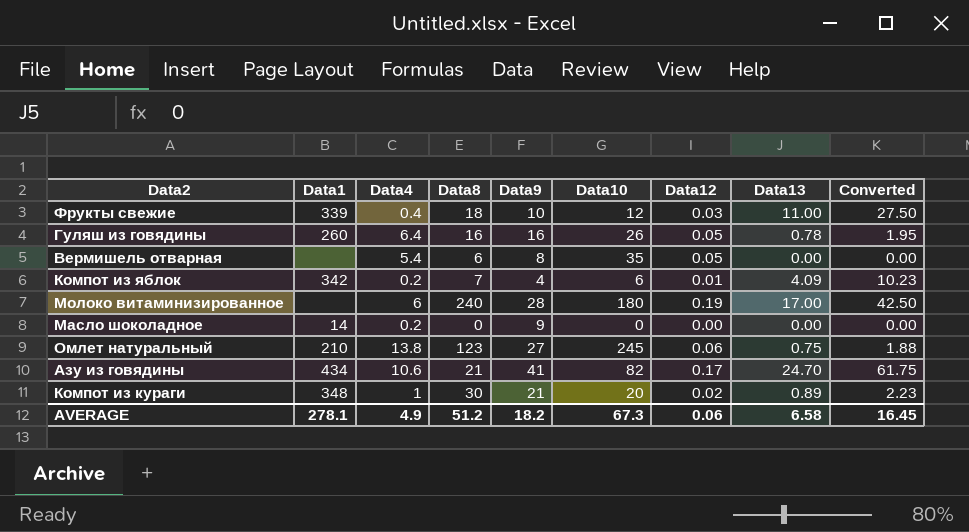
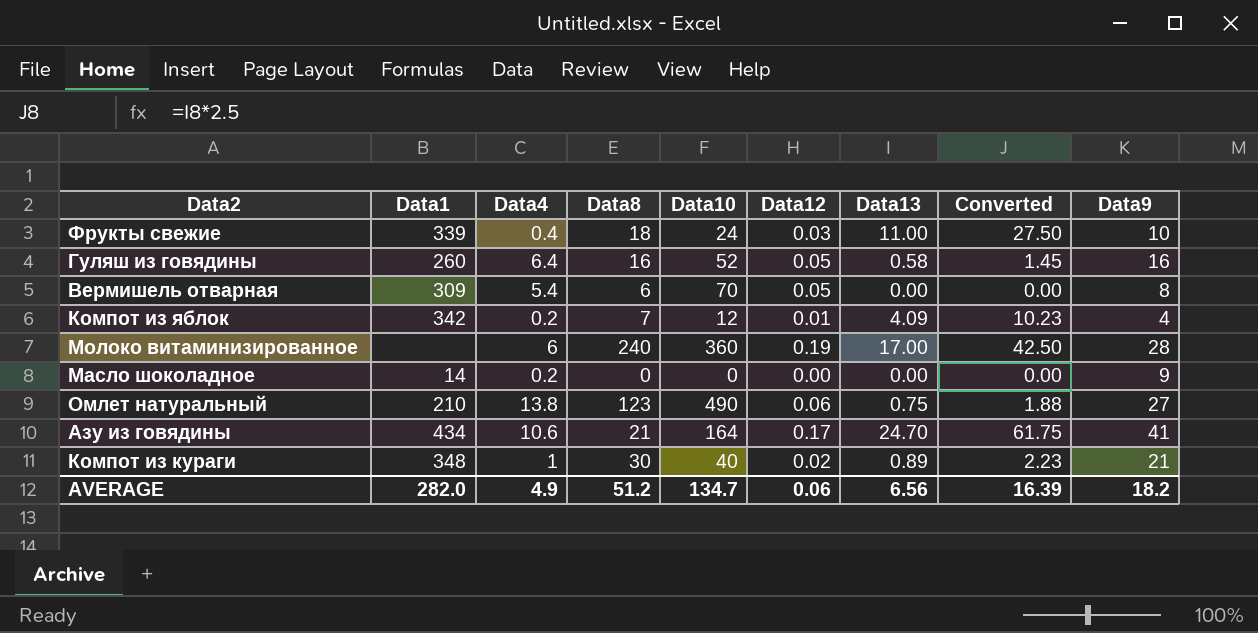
column Data9 | position: 5 -> 9
Фрукты свежие | Data10: 12 -> 24
Гуляш из говядины | Data10: 26 -> 52
Гуляш из говядины | Data13: 0.78 -> 0.58
Гуляш из говядины | Converted: 1.95 -> 1.45
Вермишель отварная | Data1: none -> 309
Вермишель отварная | Data10: 35 -> 70
Компот из яблок | Data10: 6 -> 12
Молоко витаминизированное | Data10: 180 -> 360
Омлет натуральный | Data10: 245 -> 490
Азу из говядины | Data10: 82 -> 164
Компот из кураги | Data10: 20 -> 40
AVERAGE | Data1: 278.1 -> 282.0
AVERAGE | Data10: 67.3 -> 134.7
AVERAGE | Data13: 6.58 -> 6.56
AVERAGE | Converted: 16.45 -> 16.39

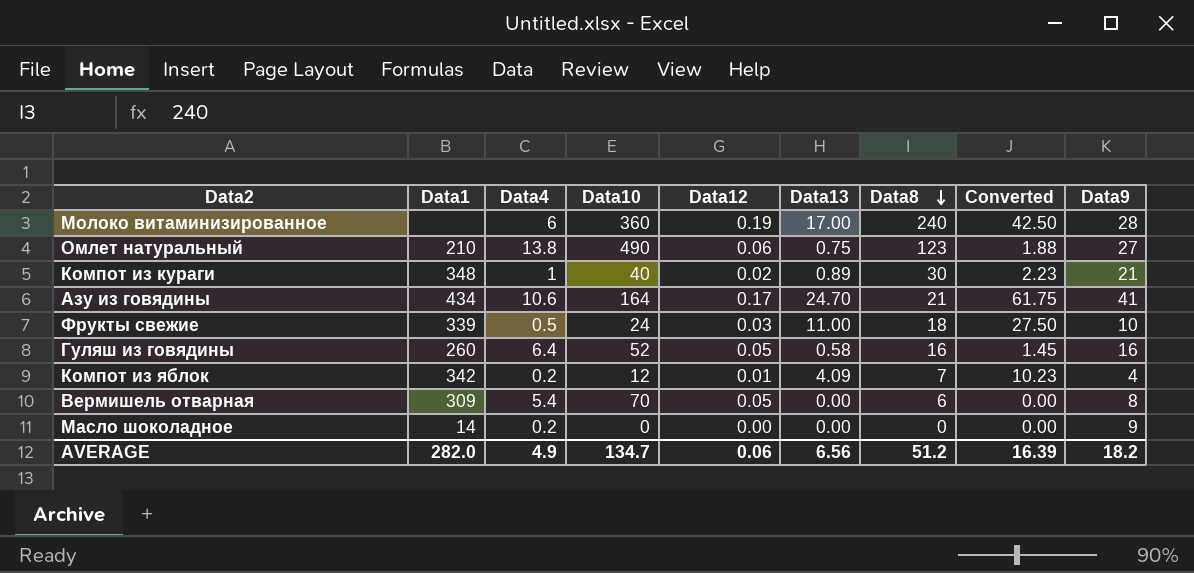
row order: none -> Data8 descending
column Data8 | position: 4 -> 7
Фрукты свежие | Data4: 0.4 -> 0.5

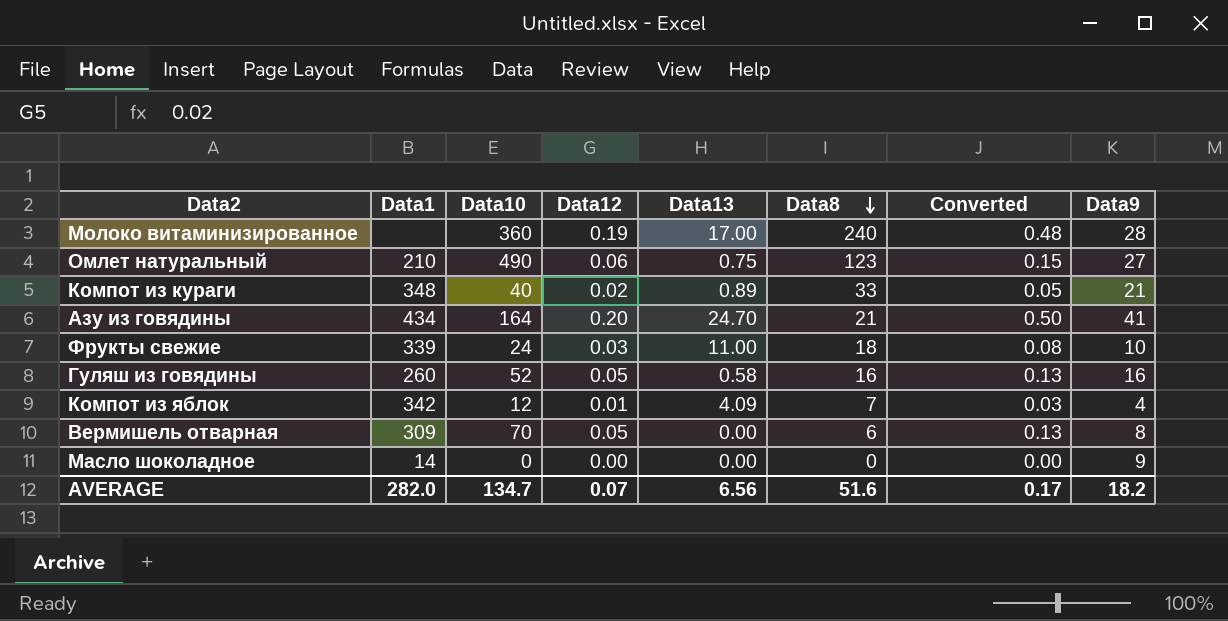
column Data4 | position: 3 -> none
column Converted | formula: [Data13] * 2.5 -> [Data12] * 2.5
Компот из кураги | Data8: 30 -> 33
Азу из говядины | Data12: 0.17 -> 0.20
AVERAGE | Data12: 0.06 -> 0.07
AVERAGE | Data8: 51.2 -> 51.6
AVERAGE | Converted: 16.39 -> 0.17

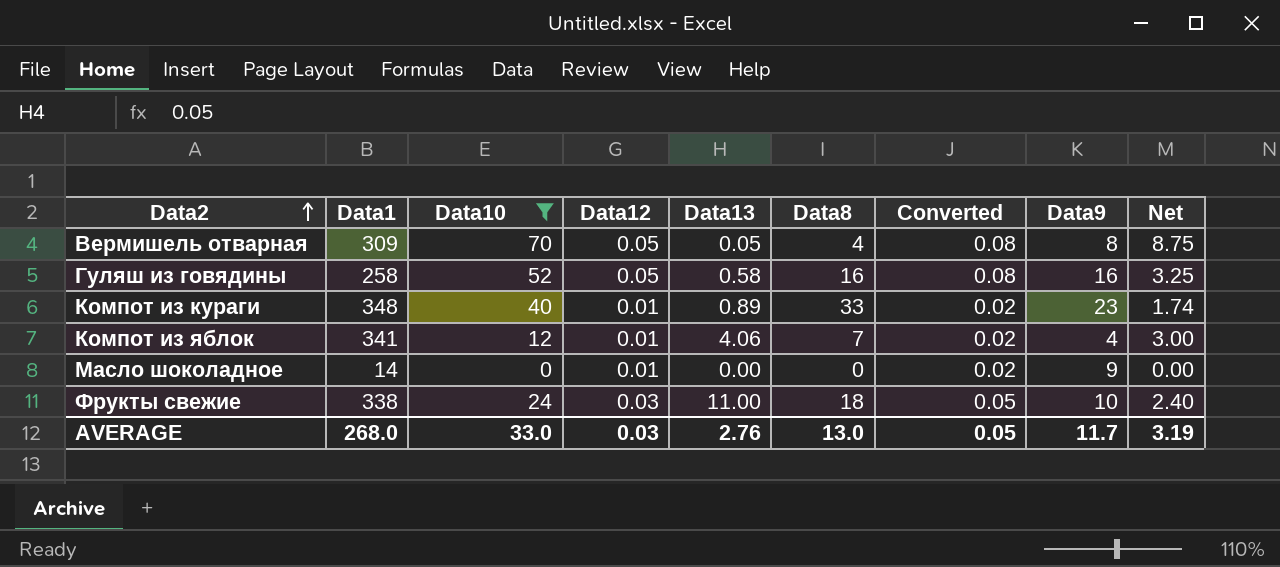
filter: none -> Data10 <= 70
row order: Data8 descending -> Data2 ascending
column Converted | formula: [Data12] * 2.5 -> [Data12] * 1.5
column Net | formula: none -> [Data10] / [Data9]
Вермишель отварная | Data13: 0.00 -> 0.05
Вермишель отварная | Data8: 6 -> 4
Гуляш из говядины | Data1: 260 -> 258
Компот из кураги | Data12: 0.02 -> 0.01
Компот из кураги | Data9: 21 -> 23
Компот из яблок | Data1: 342 -> 341
Компот из яблок | Data13: 4.09 -> 4.06
Масло шоколадное | Data12: 0.00 -> 0.01
Фрукты свежие | Data1: 339 -> 338
AVERAGE | Data1: 282.0 -> 268.0
AVERAGE | Data10: 134.7 -> 33.0
AVERAGE | Data12: 0.07 -> 0.03
AVERAGE | Data13: 6.56 -> 2.76
AVERAGE | Data8: 51.6 -> 13.0
AVERAGE | Converted: 0.17 -> 0.05
AVERAGE | Data9: 18.2 -> 11.7

